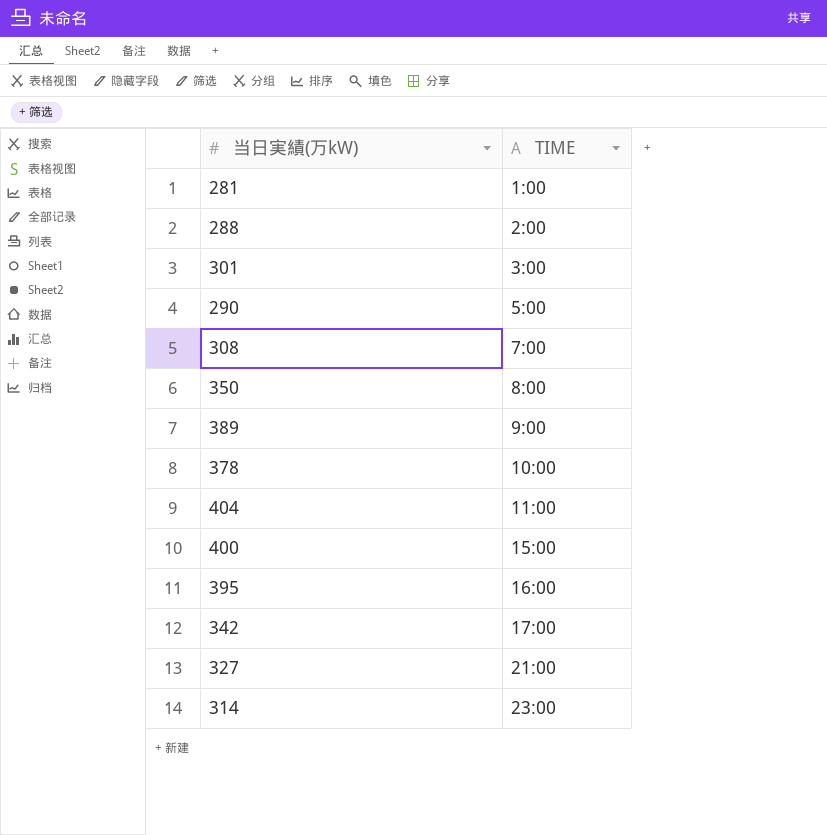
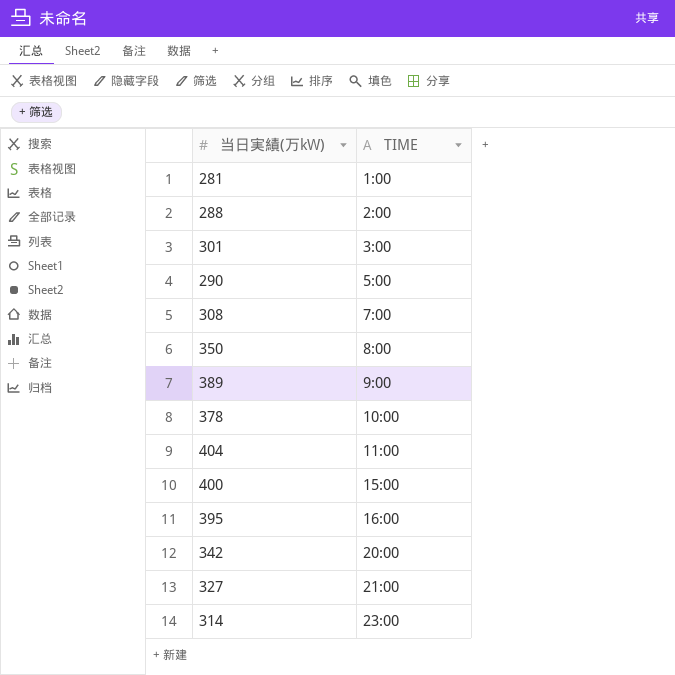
342 | TIME: 17:00 -> 20:00

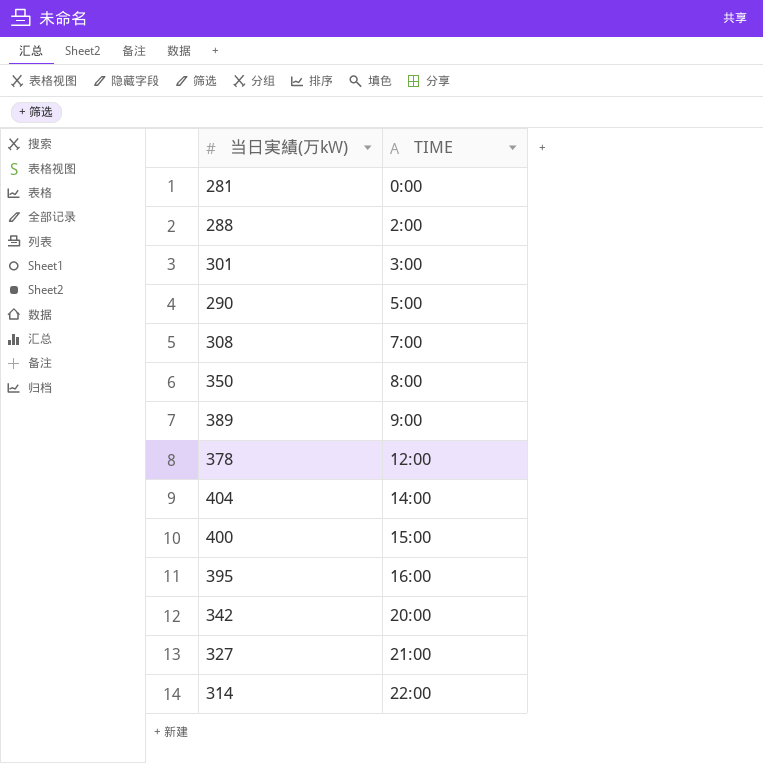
281 | TIME: 1:00 -> 0:00
378 | TIME: 10:00 -> 12:00
404 | TIME: 11:00 -> 14:00
314 | TIME: 23:00 -> 22:00

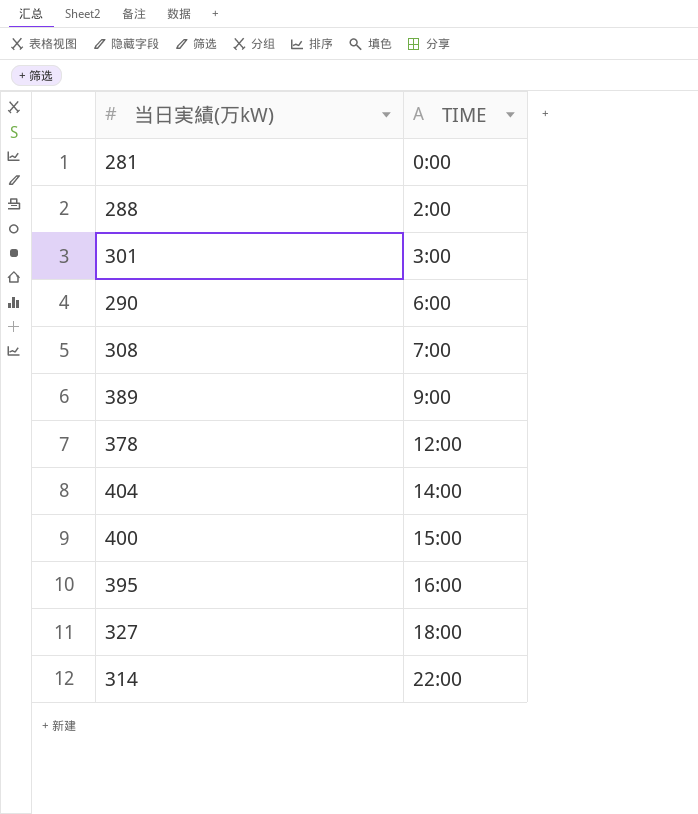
row 350: 8:00 -> none
row 342: 20:00 -> none
290 | TIME: 5:00 -> 6:00
327 | TIME: 21:00 -> 18:00

